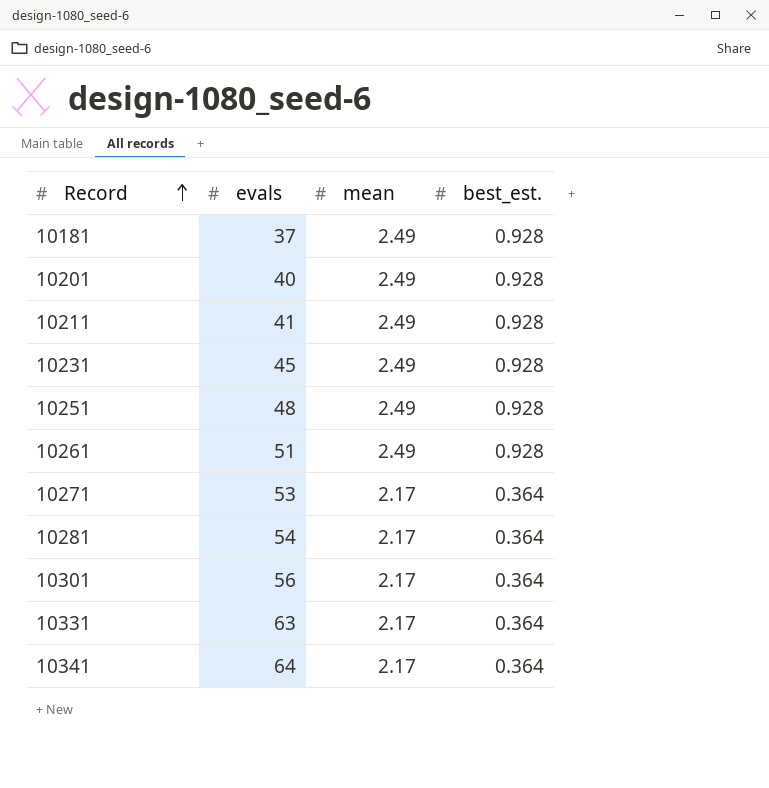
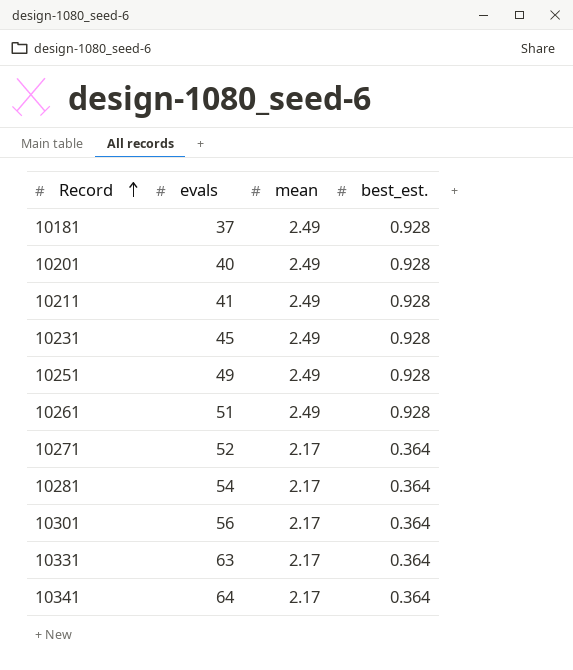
10251 | evals: 48 -> 49
10271 | evals: 53 -> 52

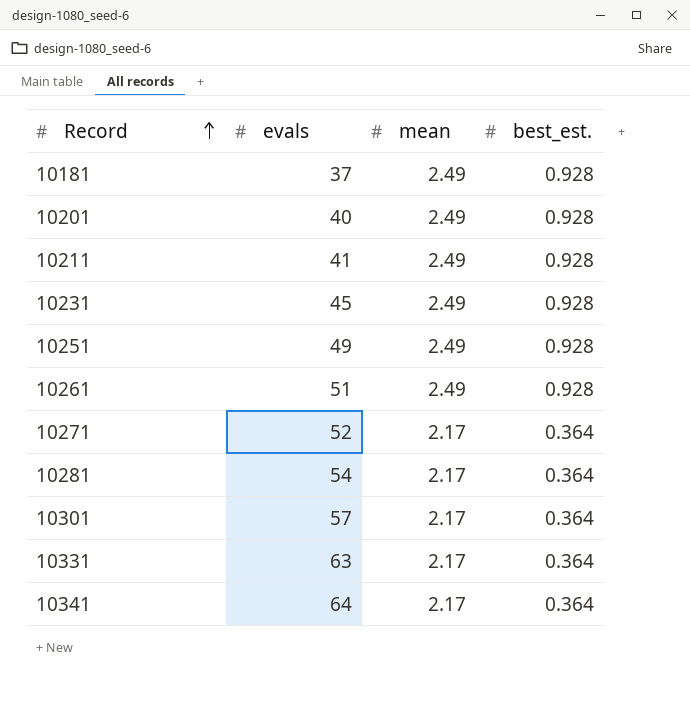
10301 | evals: 56 -> 57

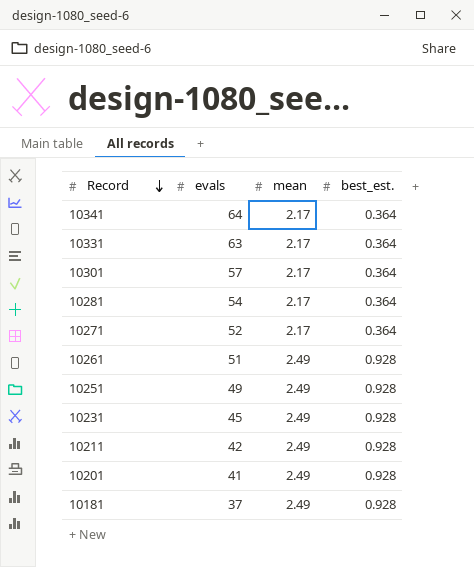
row order: Record ascending -> Record descending
10211 | evals: 41 -> 42
10201 | evals: 40 -> 41

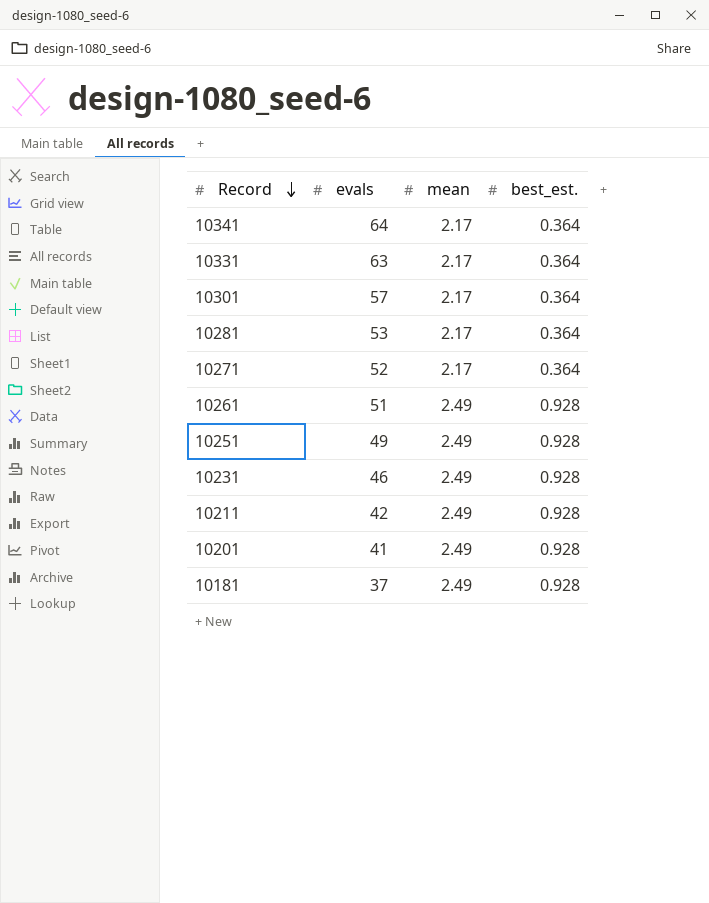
10281 | evals: 54 -> 53
10231 | evals: 45 -> 46

